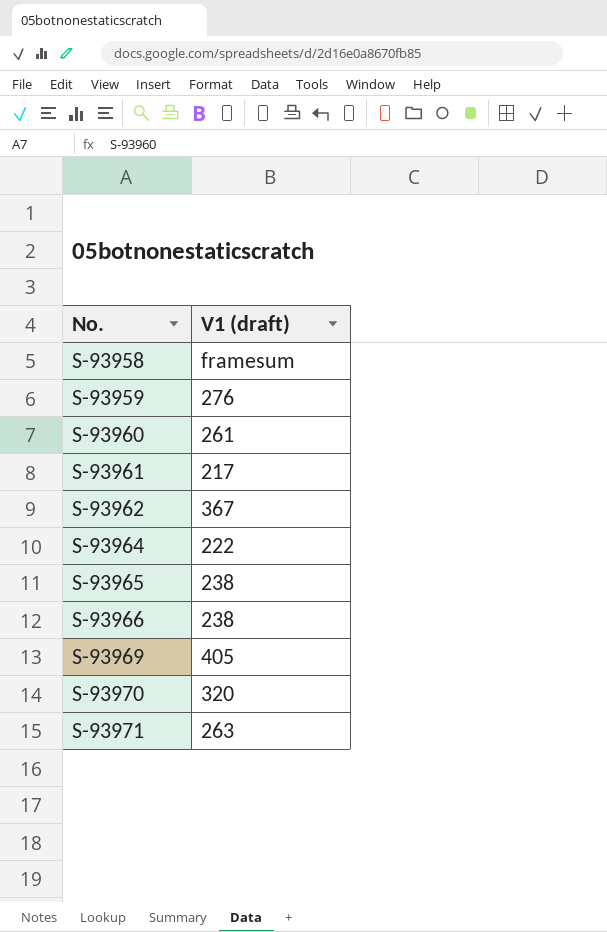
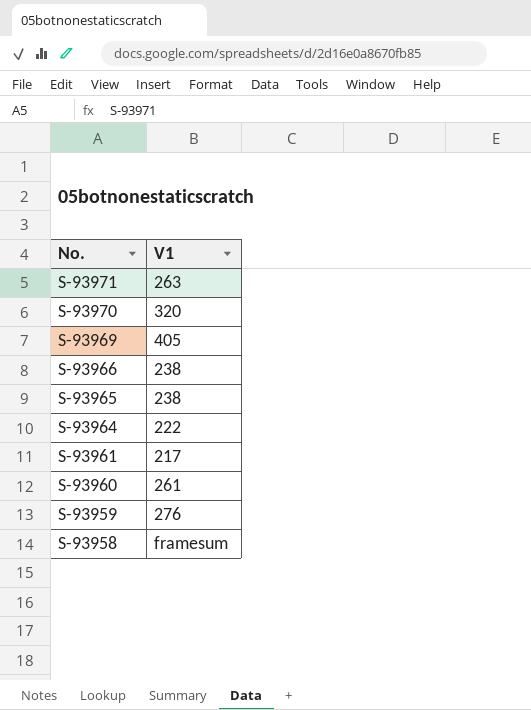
row order: No. ascending -> No. descending
column name: V1 (draft) -> V1
row S-93962: 367 -> none

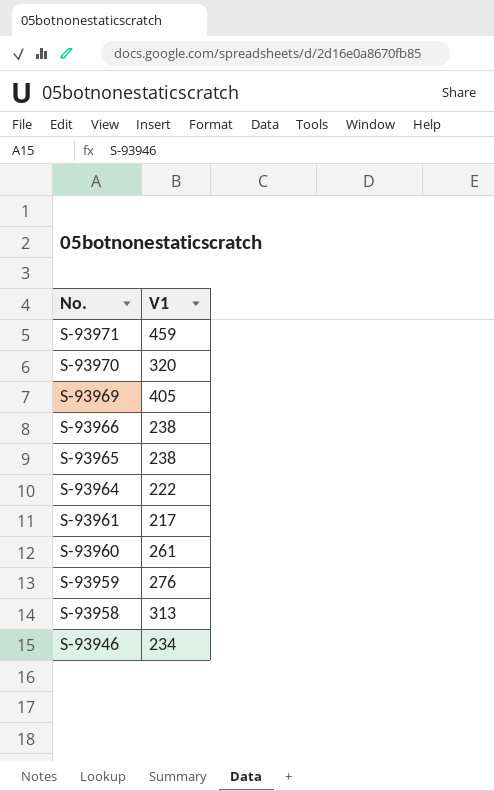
S-93971 | V1: 263 -> 459
S-93958 | V1: framesum -> 313
row S-93946: none -> 234

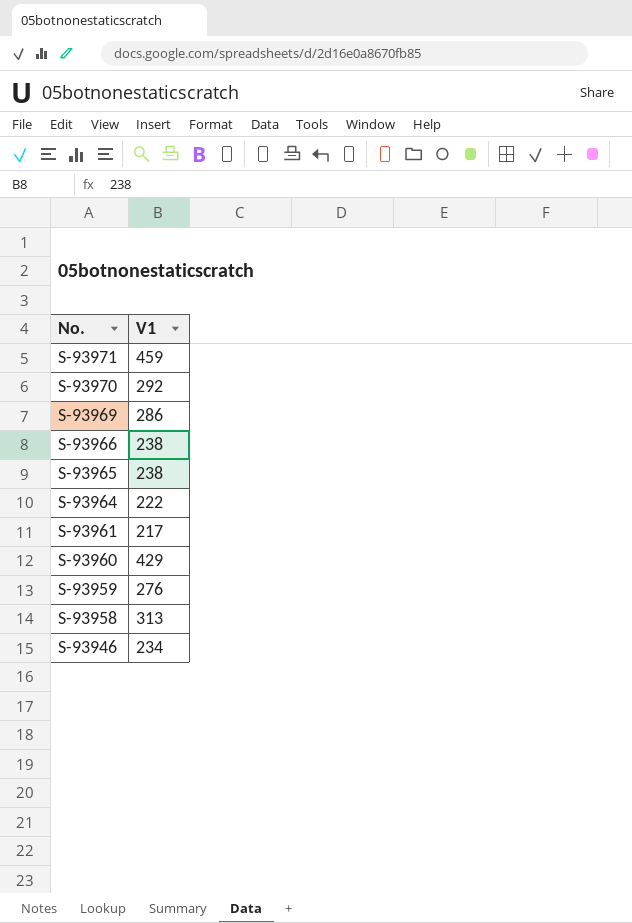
S-93970 | V1: 320 -> 292
S-93969 | V1: 405 -> 286
S-93960 | V1: 261 -> 429

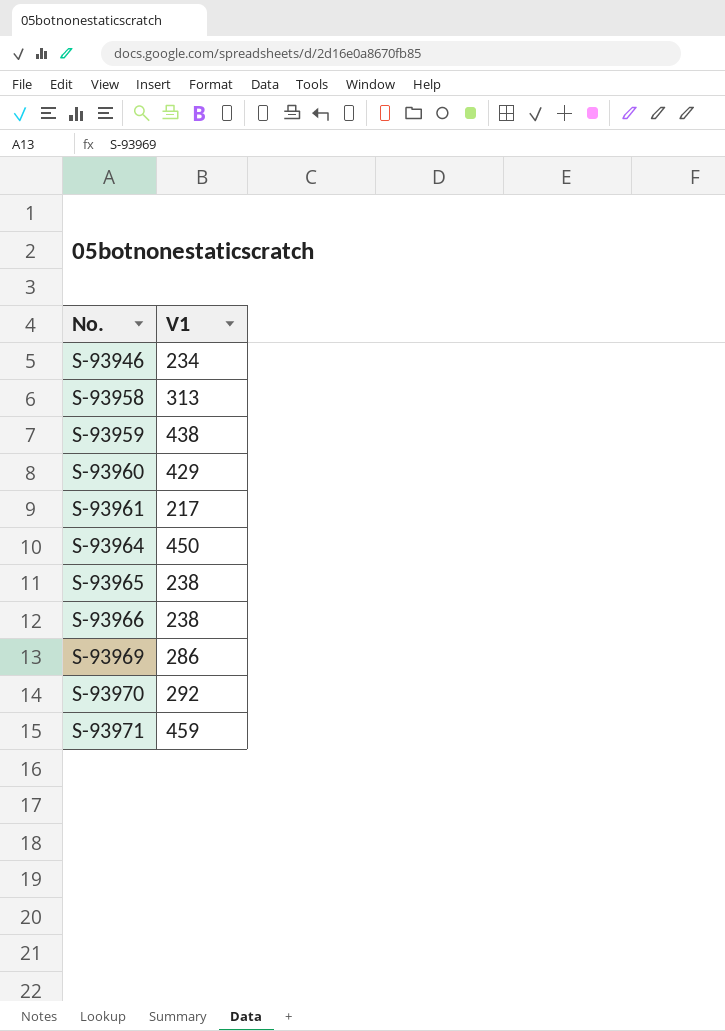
row order: No. descending -> No. ascending
S-93959 | V1: 276 -> 438
S-93964 | V1: 222 -> 450

